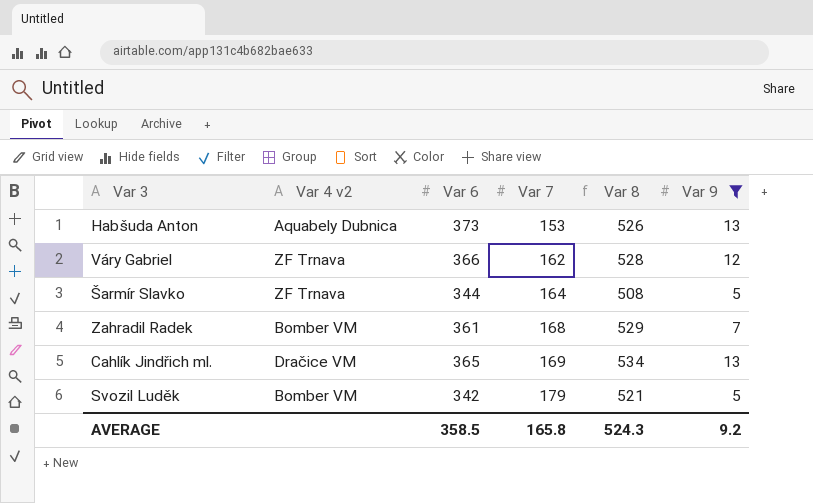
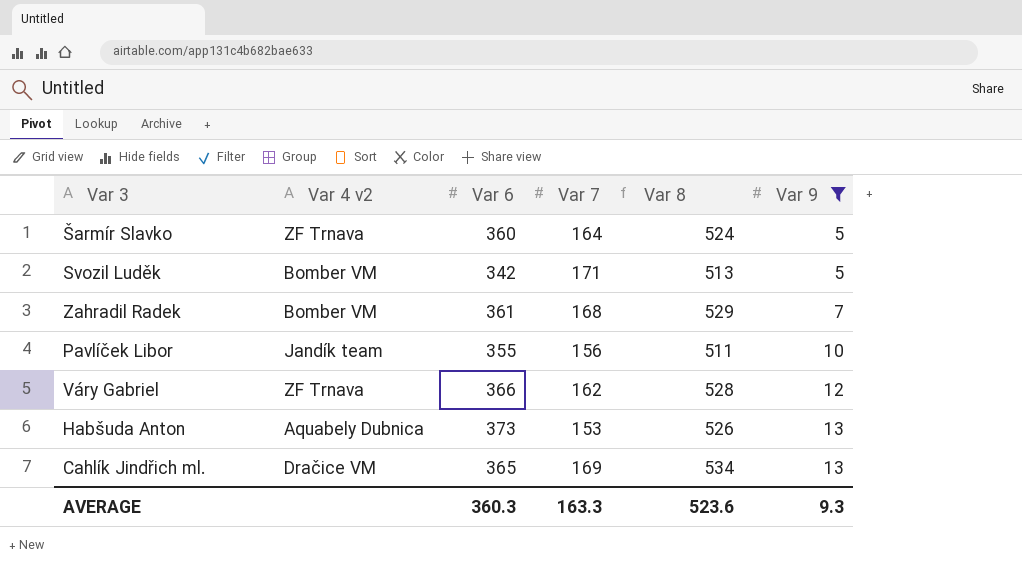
row order: Var 7 ascending -> Var 9 ascending
Šarmír Slavko | Var 6: 344 -> 360
Šarmír Slavko | Var 8: 508 -> 524
Svozil Luděk | Var 7: 179 -> 171
Svozil Luděk | Var 8: 521 -> 513
row Pavlíček Libor: none -> Jandík team | 355 | 156 | 511 | 10
AVERAGE | Var 6: 358.5 -> 360.3
AVERAGE | Var 7: 165.8 -> 163.3
AVERAGE | Var 8: 524.3 -> 523.6
AVERAGE | Var 9: 9.2 -> 9.3

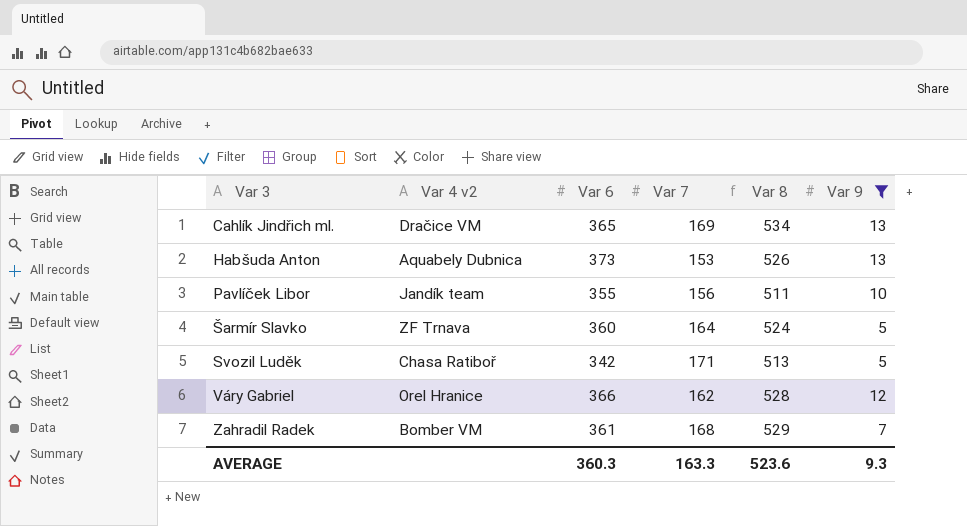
row order: Var 9 ascending -> Var 3 ascending
Svozil Luděk | Var 4 v2: Bomber VM -> Chasa Ratiboř
Váry Gabriel | Var 4 v2: ZF Trnava -> Orel Hranice

